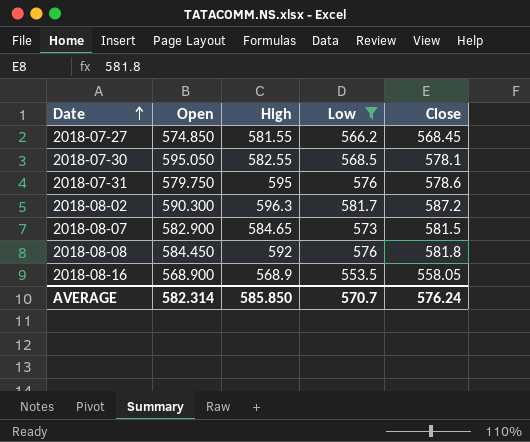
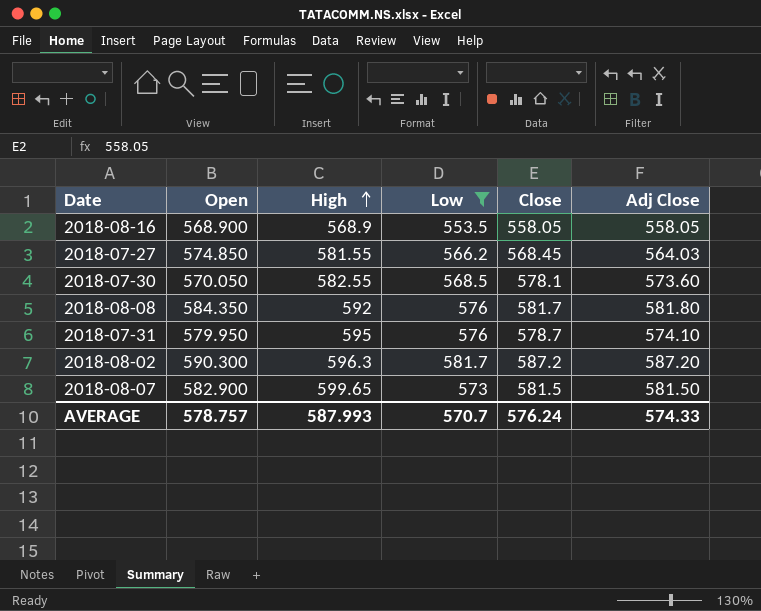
row order: Date ascending -> High ascending
column Adj Close | position: none -> 6
2018-07-30 | Open: 595.050 -> 570.050
2018-08-08 | Open: 584.450 -> 584.350
2018-08-08 | Close: 581.8 -> 581.7
2018-07-31 | Open: 579.750 -> 579.950
2018-07-31 | Close: 578.6 -> 578.7
2018-08-07 | High: 584.65 -> 599.65
AVERAGE | Open: 582.314 -> 578.757
AVERAGE | High: 585.850 -> 587.993

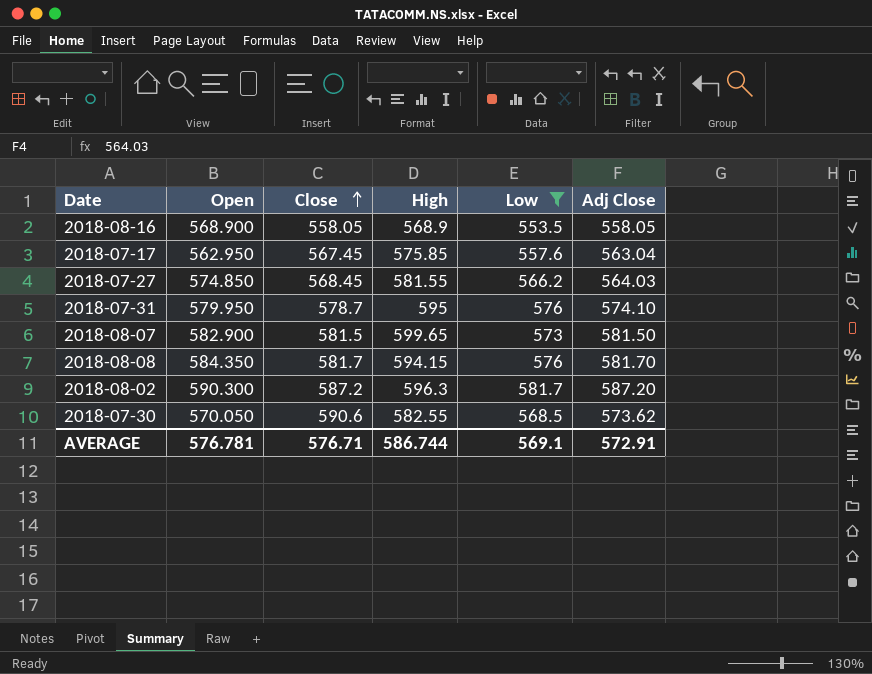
row order: High ascending -> Close ascending
column Close | position: 5 -> 3
row 2018-07-17: none -> 562.950 | 567.45 | 575.85 | 557.6 | 563.04
2018-08-08 | High: 592 -> 594.15
2018-08-08 | Adj Close: 581.80 -> 581.70
2018-07-30 | Close: 578.1 -> 590.6
2018-07-30 | Adj Close: 573.60 -> 573.62
AVERAGE | Open: 578.757 -> 576.781
AVERAGE | Close: 576.24 -> 576.71
AVERAGE | High: 587.993 -> 586.744
AVERAGE | Low: 570.7 -> 569.1
AVERAGE | Adj Close: 574.33 -> 572.91

